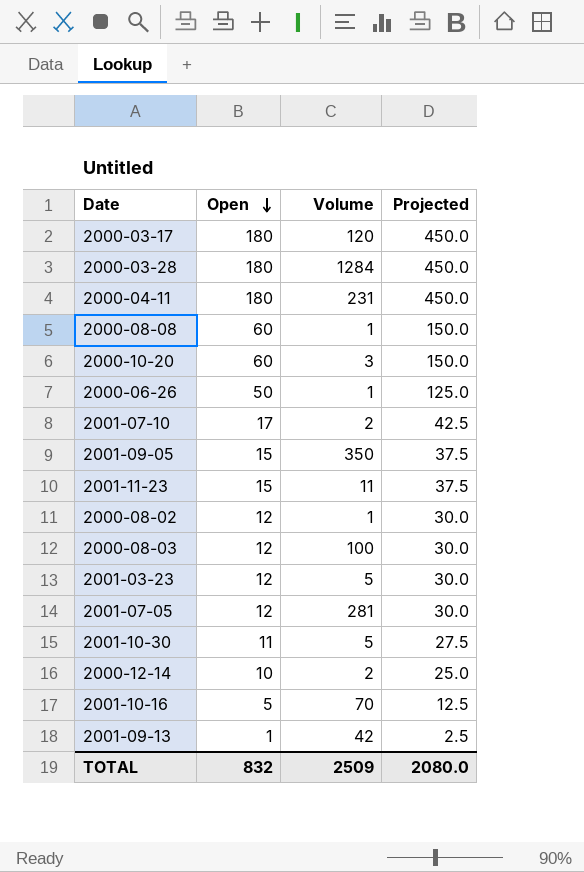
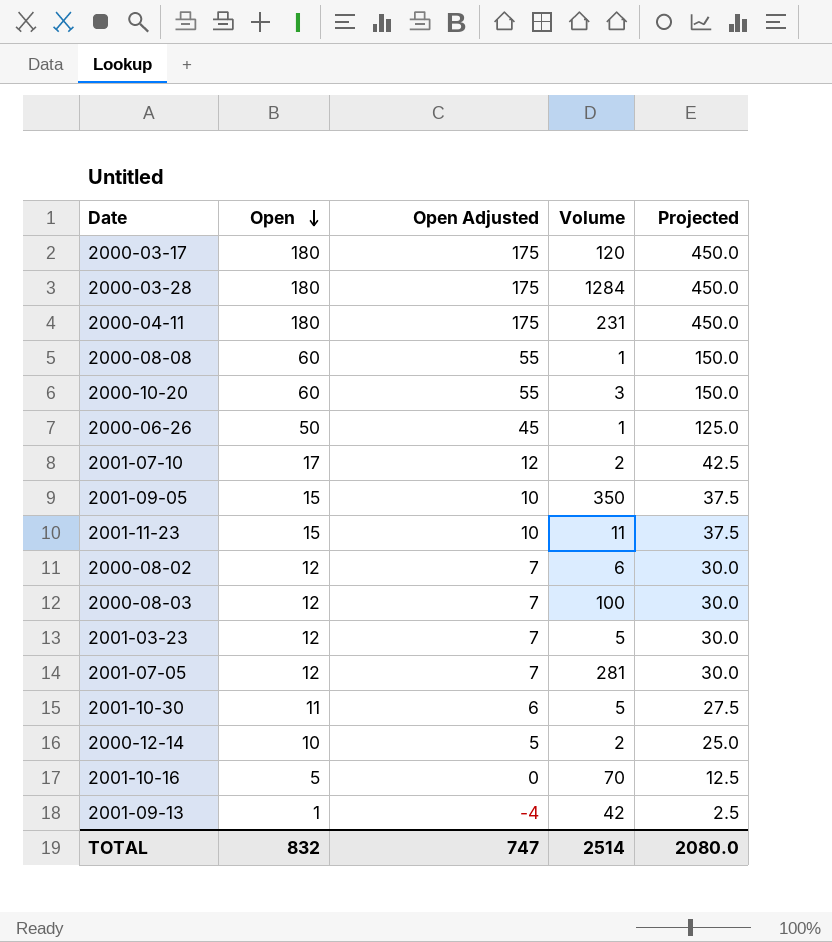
column Open Adjusted | formula: none -> [Open] - 5
2000-08-02 | Volume: 1 -> 6
TOTAL | Volume: 2509 -> 2514

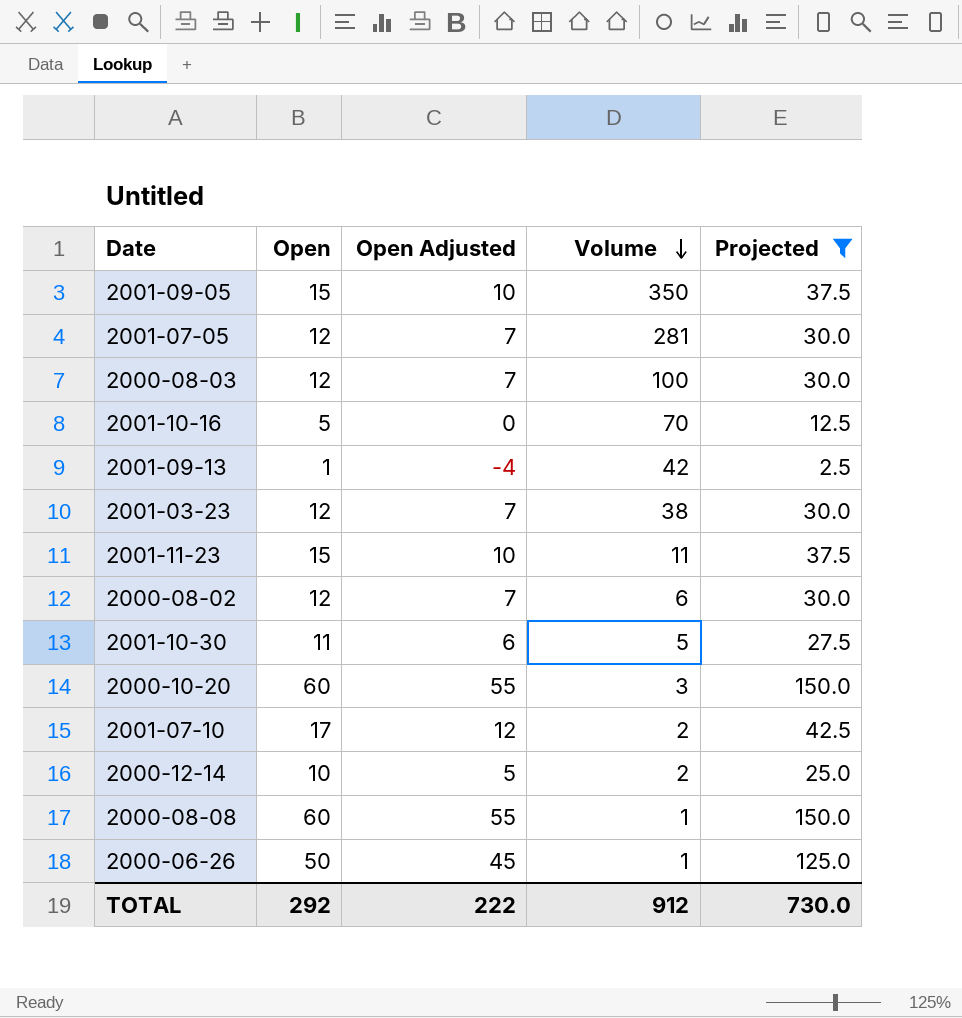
filter: none -> Projected != 450.0
row order: Open descending -> Volume descending
2001-03-23 | Volume: 5 -> 38
TOTAL | Open: 832 -> 292
TOTAL | Open Adjusted: 747 -> 222
TOTAL | Volume: 2514 -> 912
TOTAL | Projected: 2080.0 -> 730.0

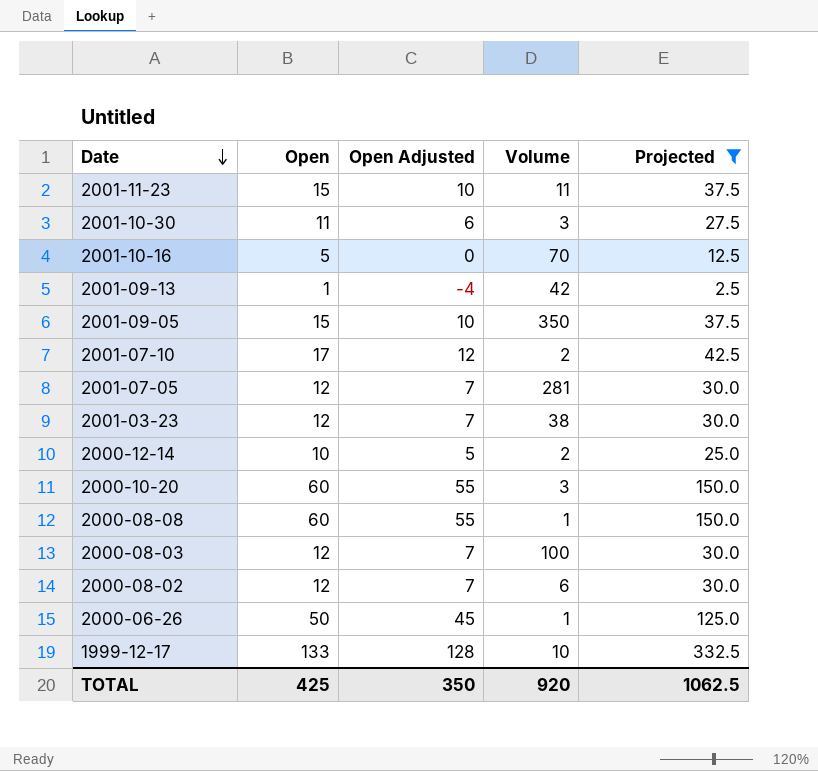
row order: Volume descending -> Date descending
2001-10-30 | Volume: 5 -> 3
row 1999-12-17: none -> 133 | 128 | 10 | 332.5
TOTAL | Open: 292 -> 425
TOTAL | Open Adjusted: 222 -> 350
TOTAL | Volume: 912 -> 920
TOTAL | Projected: 730.0 -> 1062.5

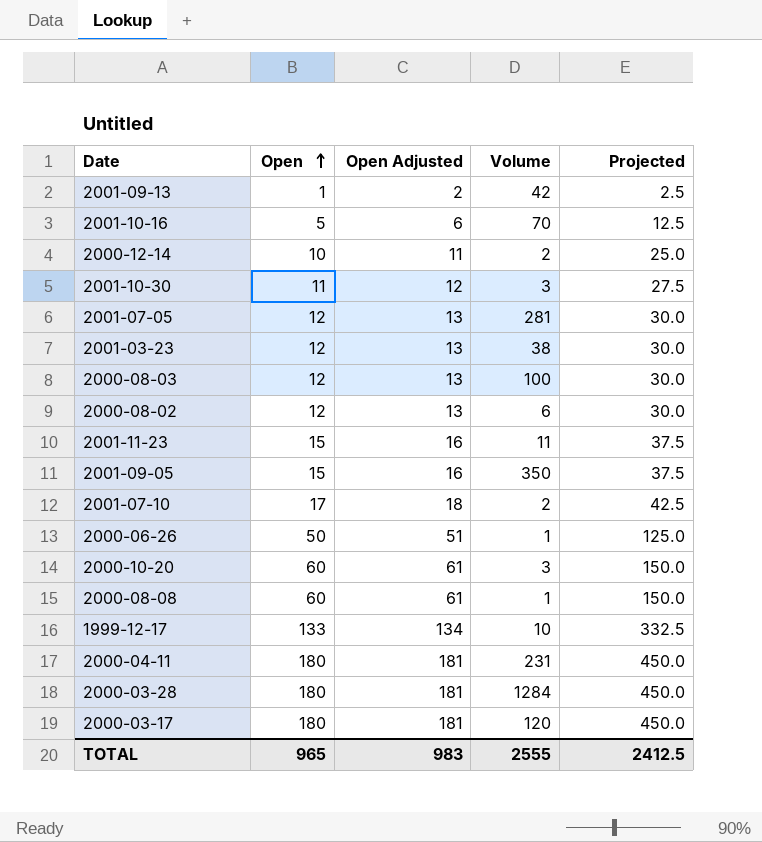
filter: Projected != 450.0 -> none
row order: Date descending -> Open ascending
column Open Adjusted | formula: [Open] - 5 -> [Open] + 1
TOTAL | Open: 425 -> 965
TOTAL | Open Adjusted: 350 -> 983
TOTAL | Volume: 920 -> 2555
TOTAL | Projected: 1062.5 -> 2412.5

